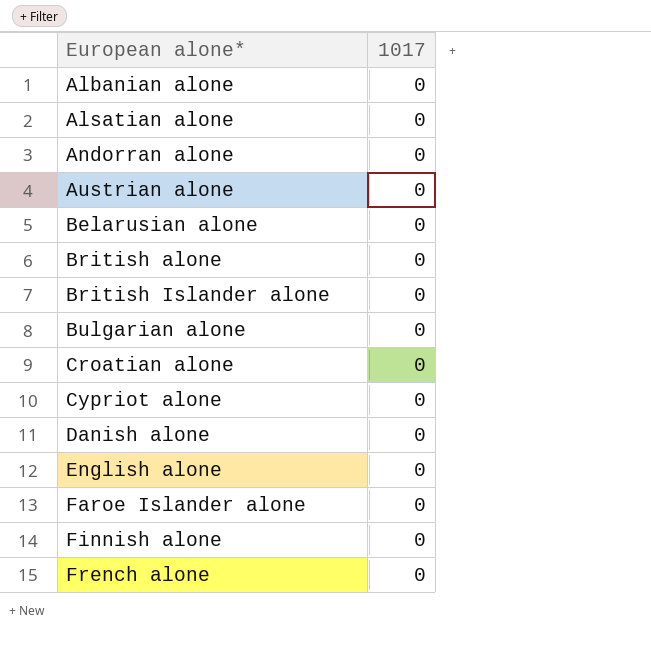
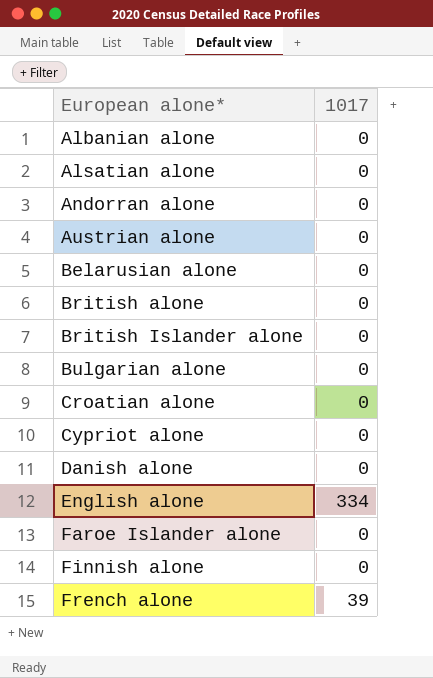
English alone | 1017: 0 -> 334
French alone | 1017: 0 -> 39

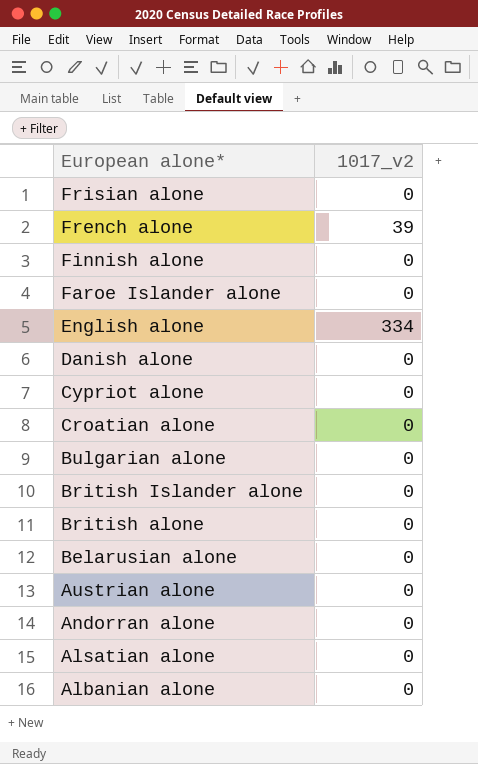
row order: European alone* ascending -> European alone* descending
column name: 1017 -> 1017_v2
row Frisian alone: none -> 0

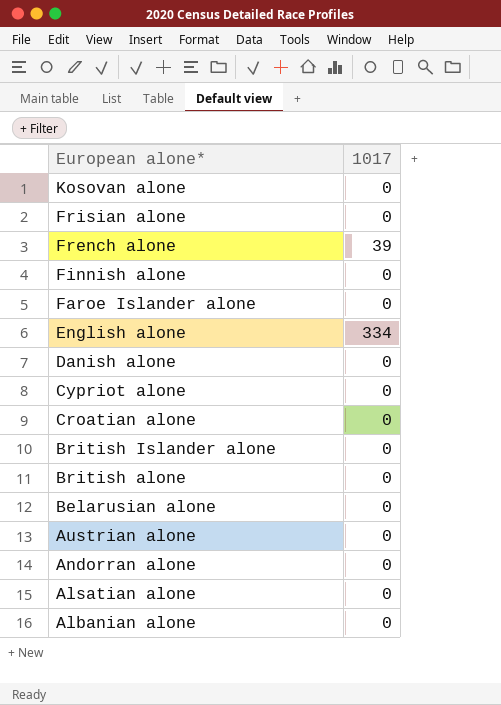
column name: 1017_v2 -> 1017
row Bulgarian alone: 0 -> none
row Kosovan alone: none -> 0

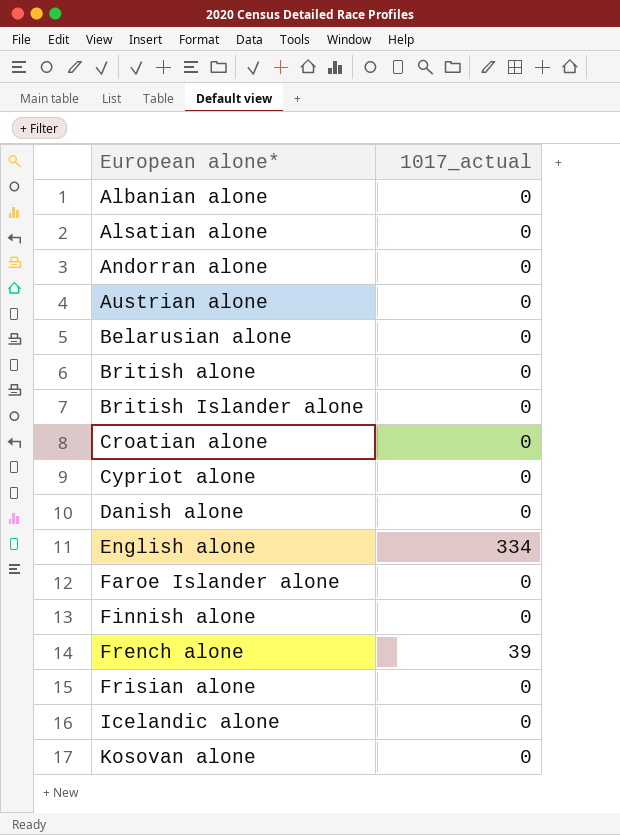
row order: European alone* descending -> European alone* ascending
column name: 1017 -> 1017_actual
row Icelandic alone: none -> 0

